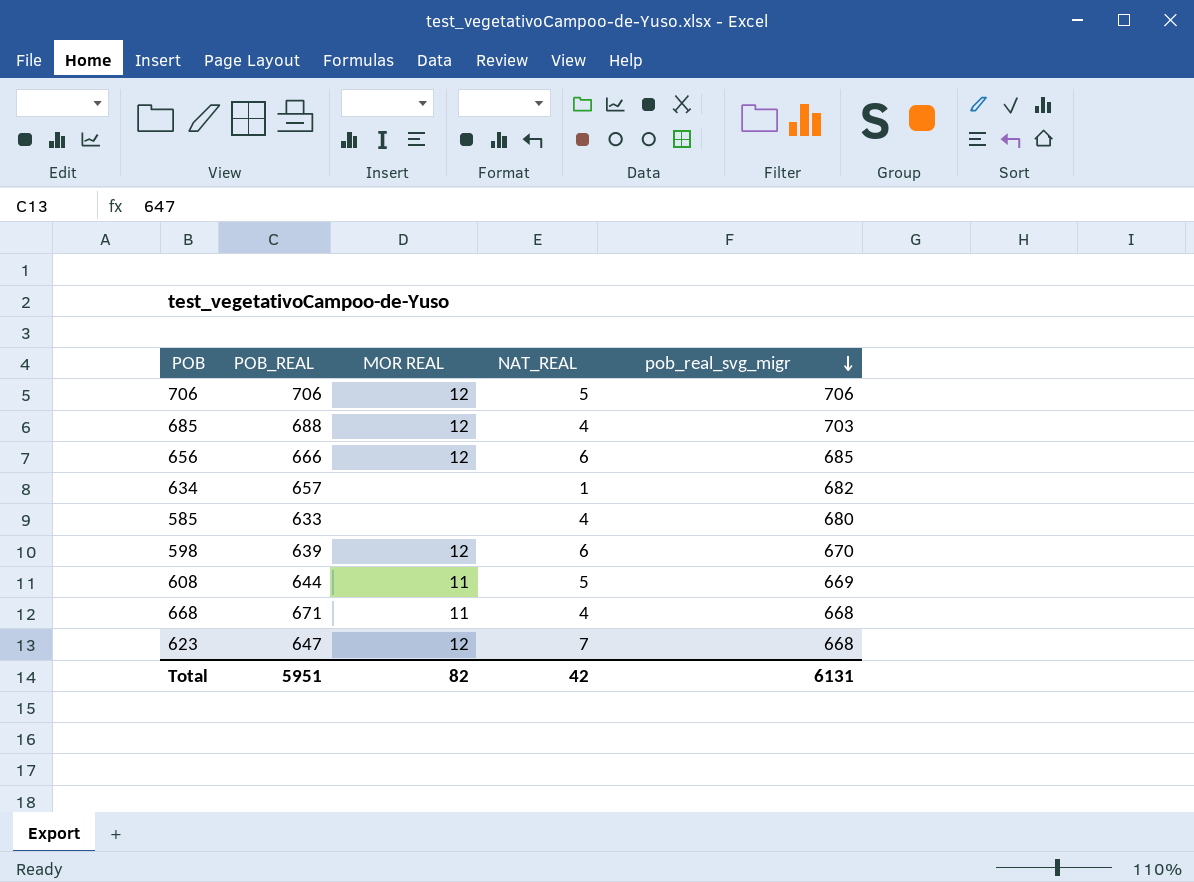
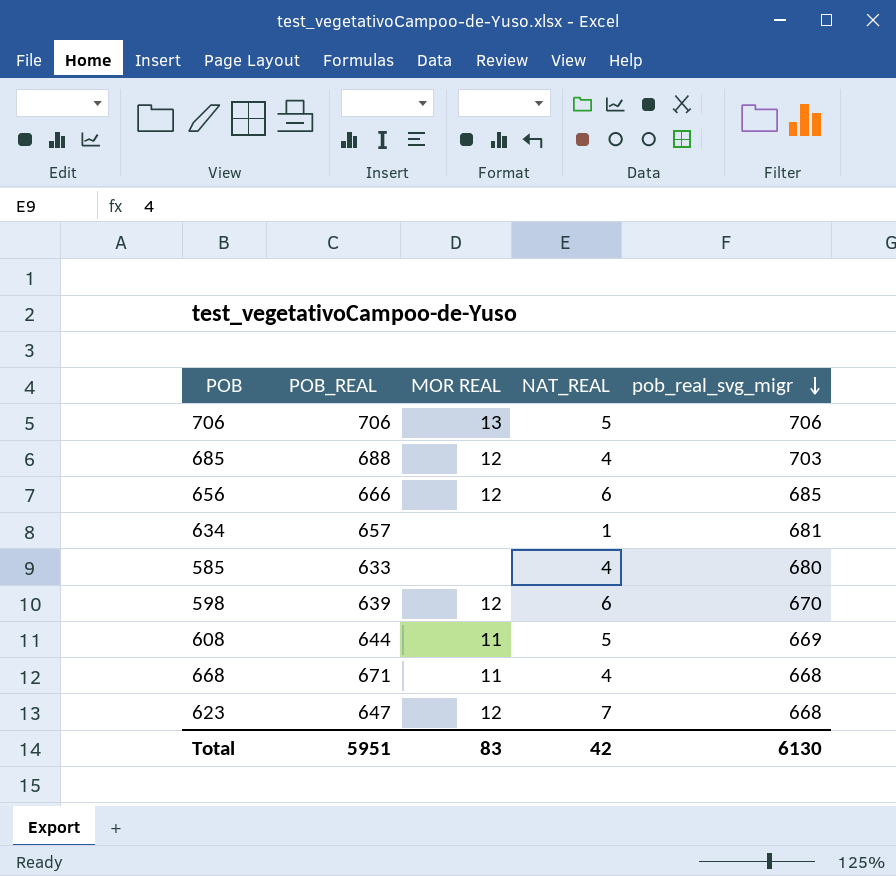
706 | MOR REAL: 12 -> 13
634 | pob_real_svg_migr: 682 -> 681
Total | MOR REAL: 82 -> 83
Total | pob_real_svg_migr: 6131 -> 6130

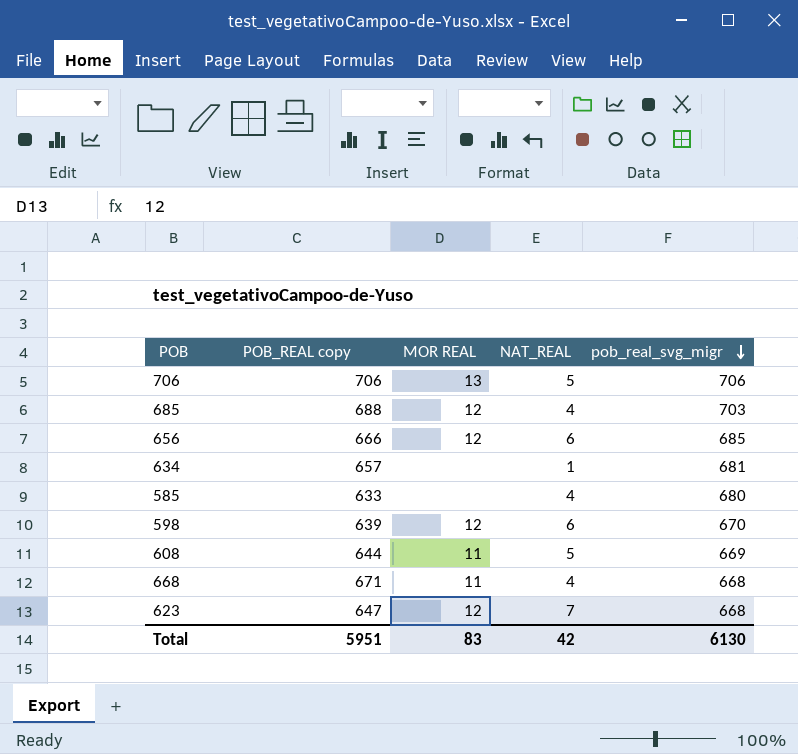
column name: POB_REAL -> POB_REAL copy

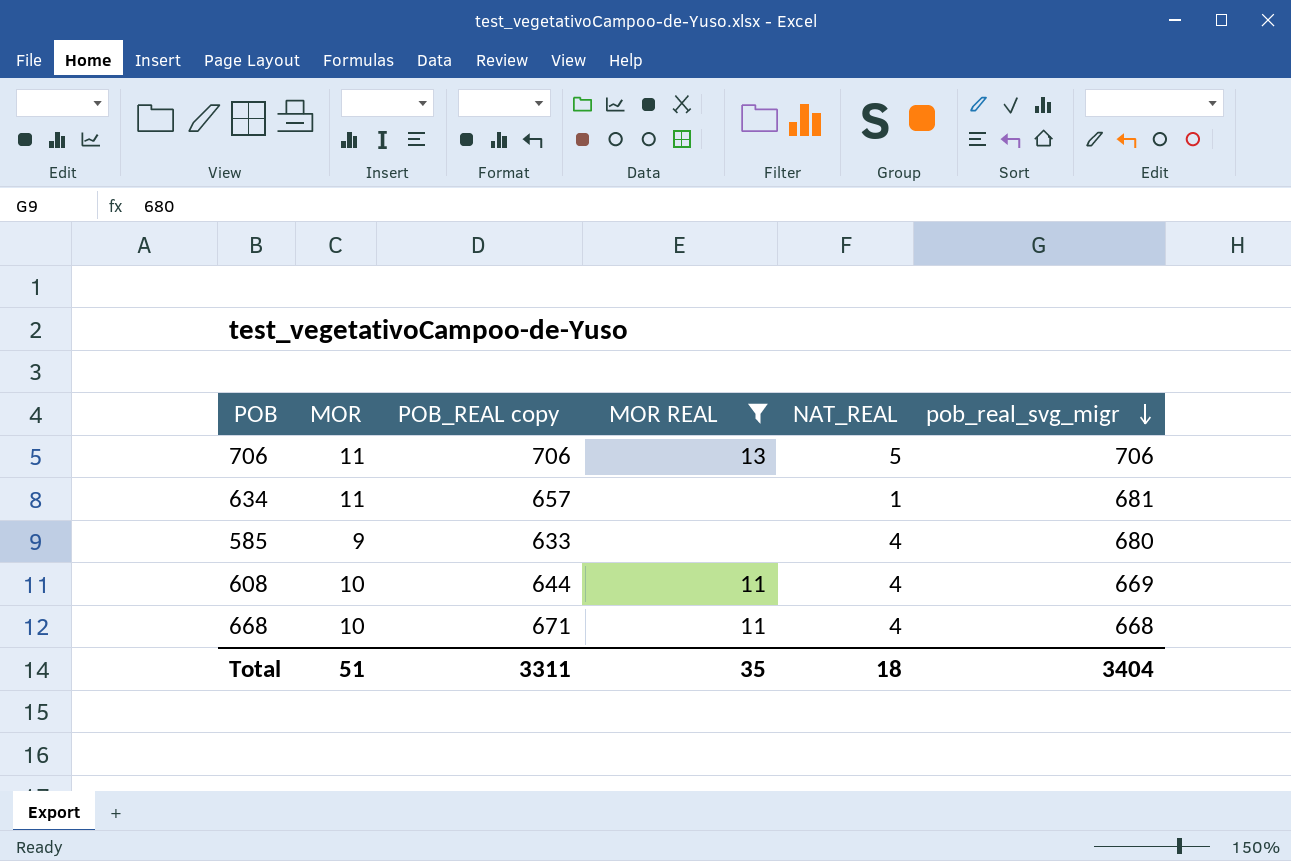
filter: none -> MOR REAL != 12
column MOR | position: none -> 2
608 | NAT_REAL: 5 -> 4
Total | POB_REAL copy: 5951 -> 3311
Total | MOR REAL: 83 -> 35
Total | NAT_REAL: 42 -> 18
Total | pob_real_svg_migr: 6130 -> 3404

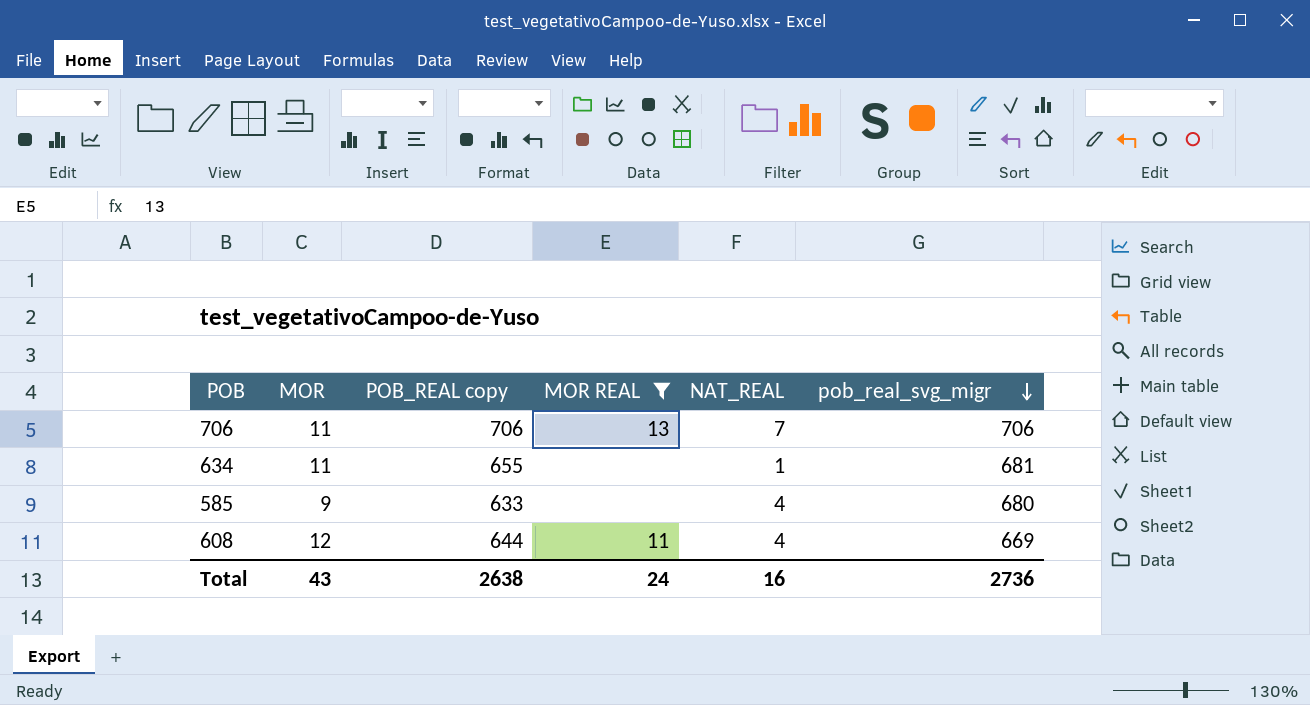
row 668: 10 | 671 | 11 | 4 | 668 -> none
706 | NAT_REAL: 5 -> 7
634 | POB_REAL copy: 657 -> 655
608 | MOR: 10 -> 12
Total | MOR: 51 -> 43
Total | POB_REAL copy: 3311 -> 2638
Total | MOR REAL: 35 -> 24
Total | NAT_REAL: 18 -> 16
Total | pob_real_svg_migr: 3404 -> 2736

